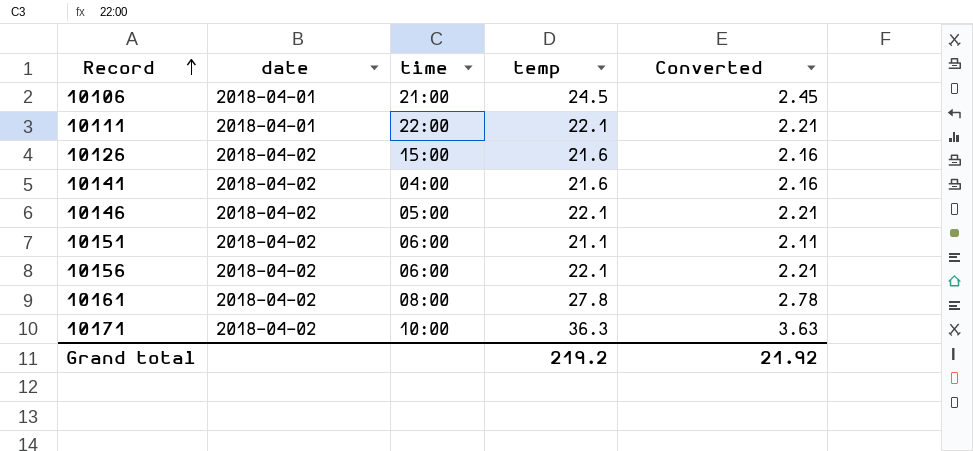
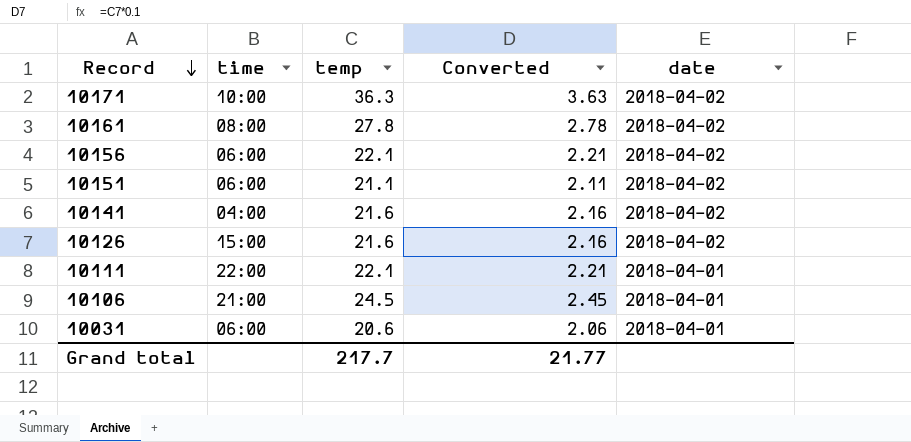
row order: Record ascending -> Record descending
column date | position: 2 -> 5
row 10146: 2018-04-02 | 05:00 | 22.1 | 2.21 -> none
row 10031: none -> 06:00 | 20.6 | 2.06 | 2018-04-01
Grand total | temp: 219.2 -> 217.7
Grand total | Converted: 21.92 -> 21.77

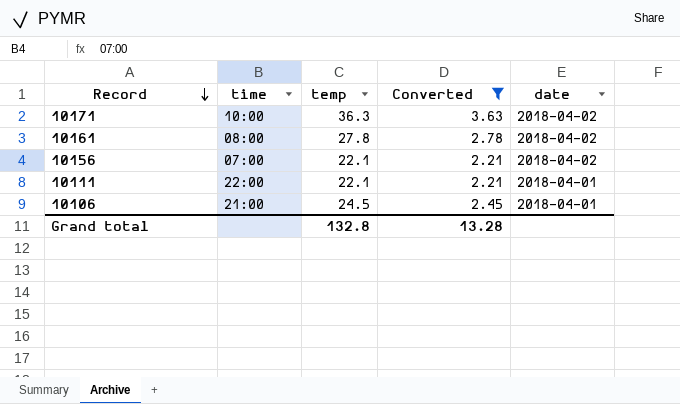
filter: none -> Converted >= 2.21
10156 | time: 06:00 -> 07:00
Grand total | temp: 217.7 -> 132.8
Grand total | Converted: 21.77 -> 13.28

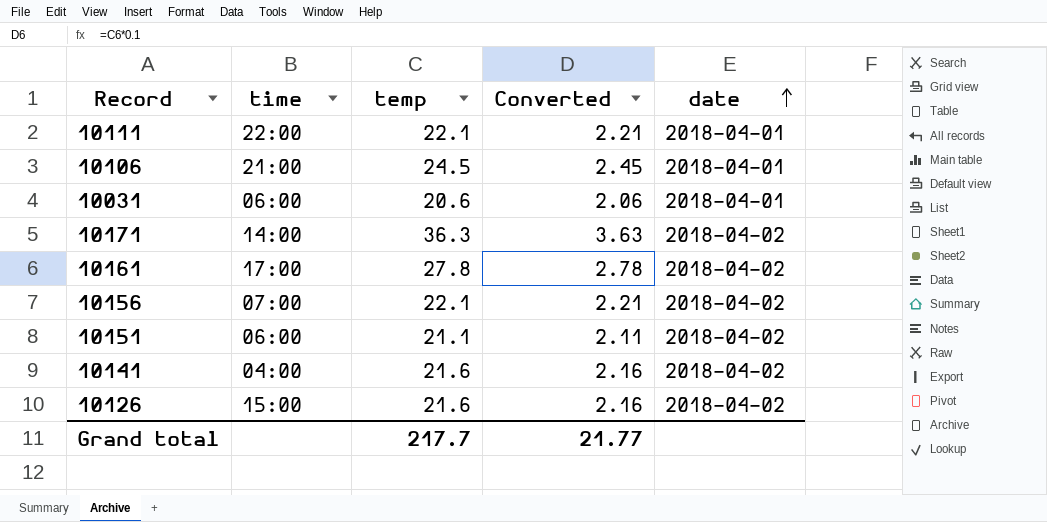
filter: Converted >= 2.21 -> none
row order: Record descending -> date ascending
10171 | time: 10:00 -> 14:00
10161 | time: 08:00 -> 17:00
Grand total | temp: 132.8 -> 217.7
Grand total | Converted: 13.28 -> 21.77

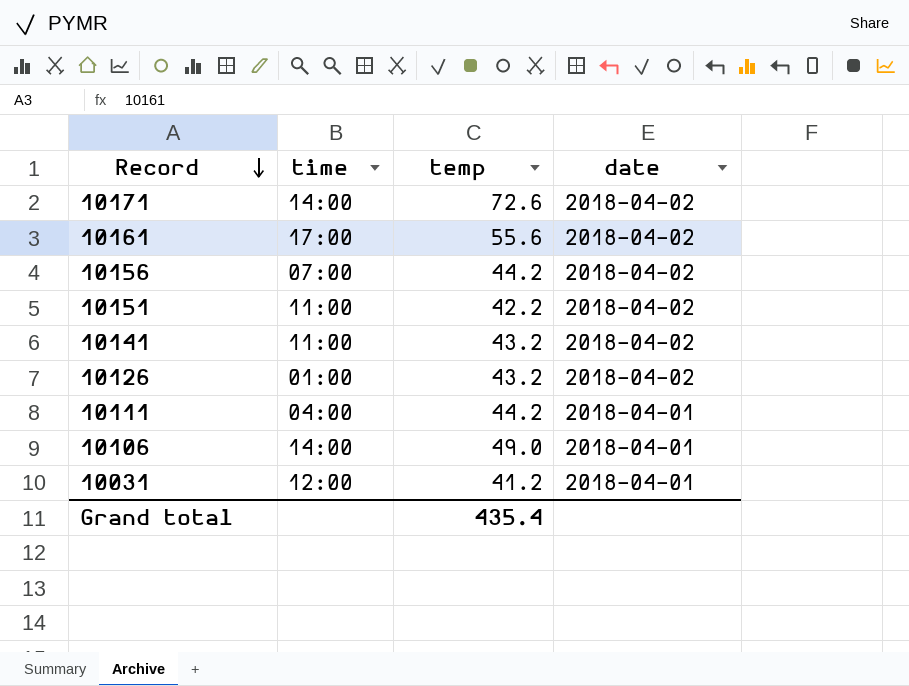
row order: date ascending -> Record descending
column Converted | formula: [temp] * 0.1 -> none
10171 | temp: 36.3 -> 72.6
10161 | temp: 27.8 -> 55.6
10156 | temp: 22.1 -> 44.2
10151 | time: 06:00 -> 11:00
10151 | temp: 21.1 -> 42.2
10141 | time: 04:00 -> 11:00
10141 | temp: 21.6 -> 43.2
10126 | time: 15:00 -> 01:00
10126 | temp: 21.6 -> 43.2
10111 | time: 22:00 -> 04:00
10111 | temp: 22.1 -> 44.2
10106 | time: 21:00 -> 14:00
10106 | temp: 24.5 -> 49.0
10031 | time: 06:00 -> 12:00
10031 | temp: 20.6 -> 41.2
Grand total | temp: 217.7 -> 435.4

